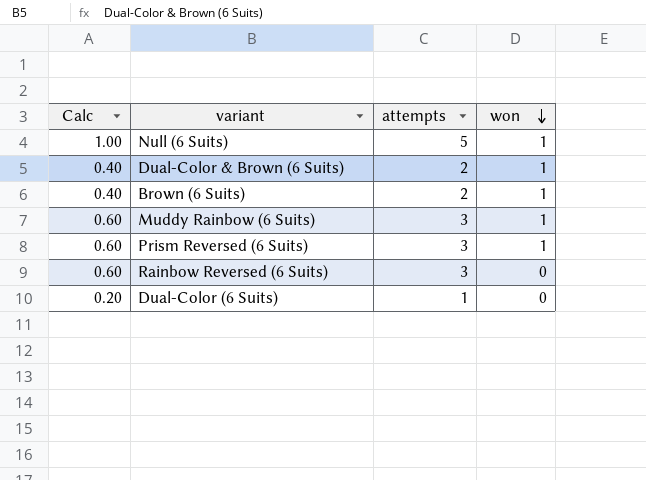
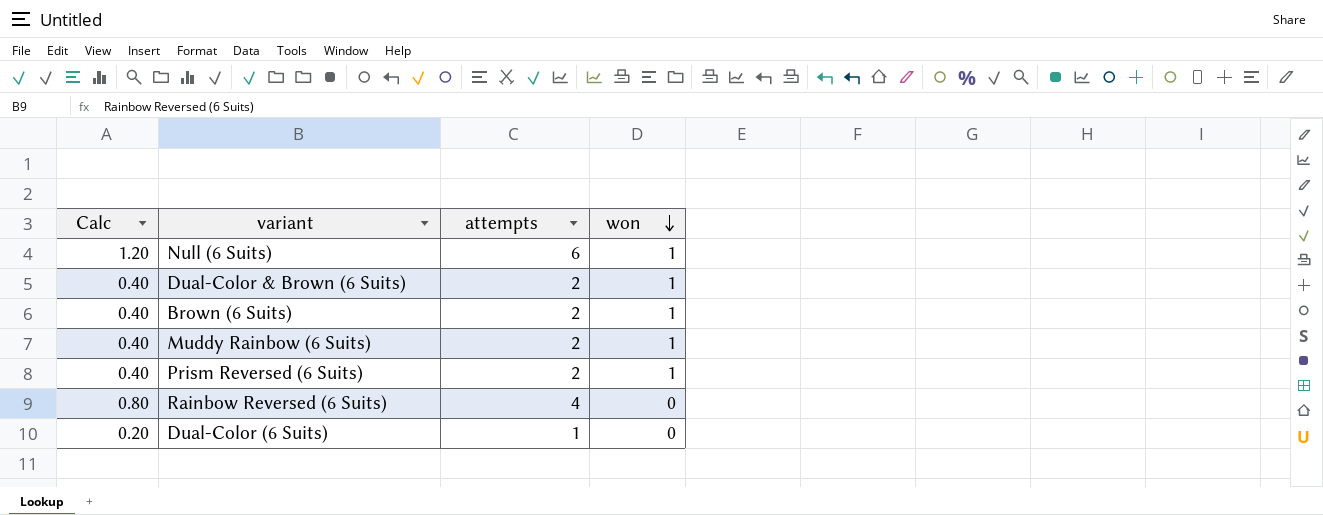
Null (6 Suits) | Calc: 1.00 -> 1.20
Null (6 Suits) | attempts: 5 -> 6
Muddy Rainbow (6 Suits) | Calc: 0.60 -> 0.40
Muddy Rainbow (6 Suits) | attempts: 3 -> 2
Prism Reversed (6 Suits) | Calc: 0.60 -> 0.40
Prism Reversed (6 Suits) | attempts: 3 -> 2
Rainbow Reversed (6 Suits) | Calc: 0.60 -> 0.80
Rainbow Reversed (6 Suits) | attempts: 3 -> 4

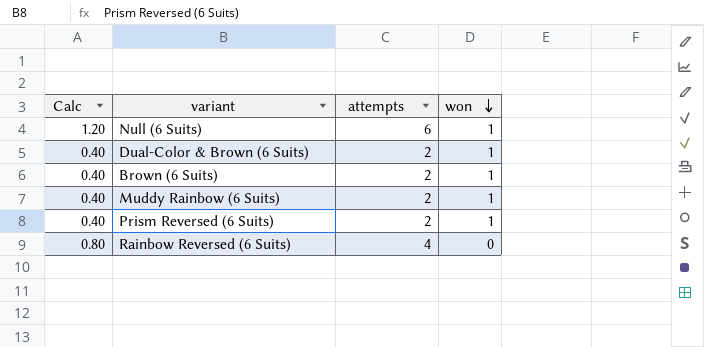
row Dual-Color (6 Suits): 0.20 | 1 | 0 -> none

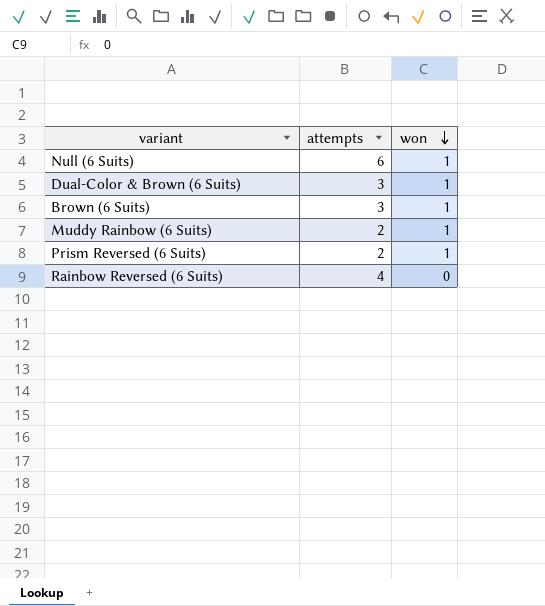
column Calc | formula: [attempts] * 0.2 -> none
Dual-Color & Brown (6 Suits) | attempts: 2 -> 3
Brown (6 Suits) | attempts: 2 -> 3

